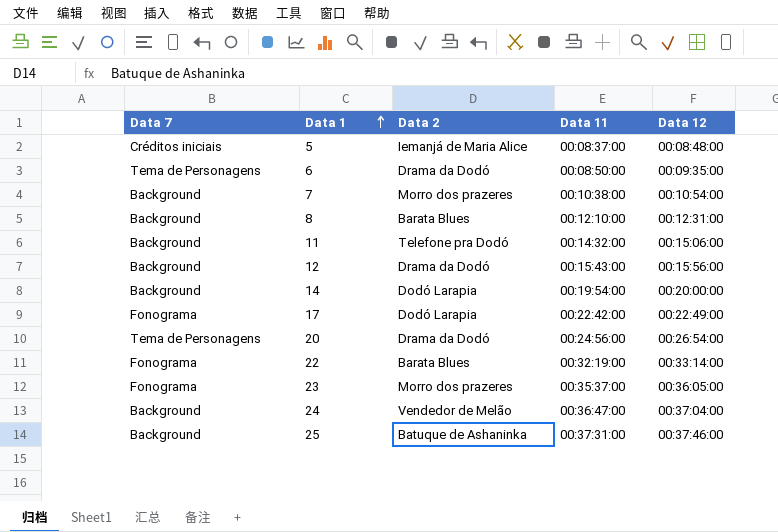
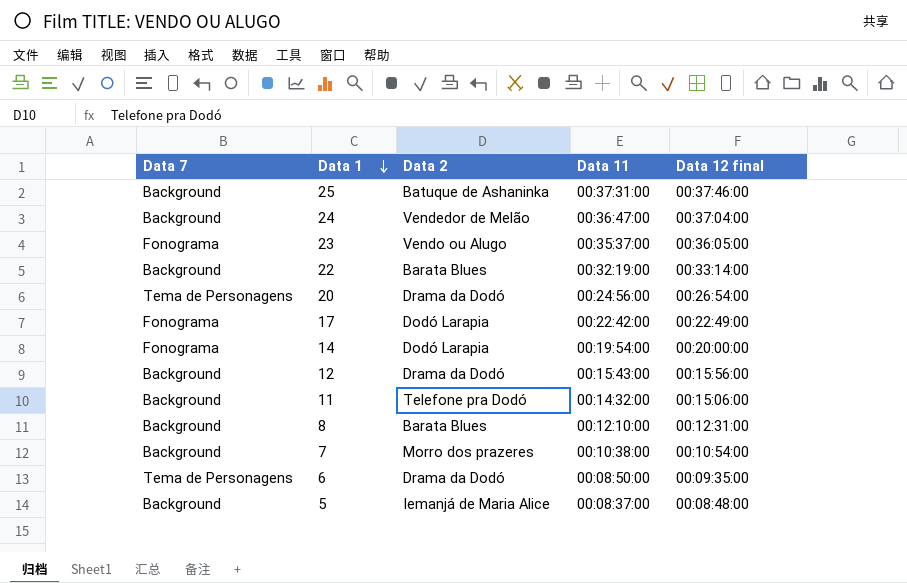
row order: Data 1 ascending -> Data 1 descending
column name: Data 12 -> Data 12 final
23 | Data 2: Morro dos prazeres -> Vendo ou Alugo
22 | Data 7: Fonograma -> Background
14 | Data 7: Background -> Fonograma
5 | Data 7: Créditos iniciais -> Background

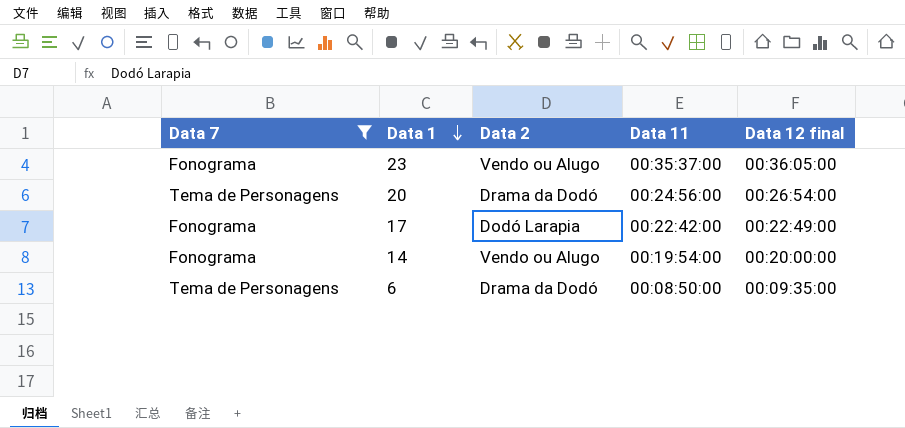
filter: none -> Data 7 != Background
14 | Data 2: Dodó Larapia -> Vendo ou Alugo

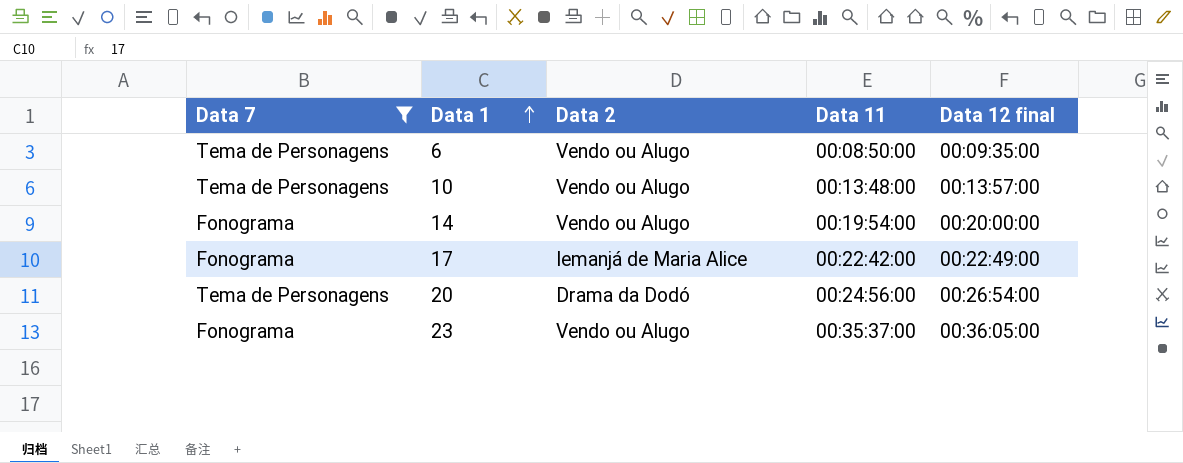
row order: Data 1 descending -> Data 1 ascending
6 | Data 2: Drama da Dodó -> Vendo ou Alugo
row 10: none -> Tema de Personagens | Vendo ou Alugo | 00:13:48:00 | 00:13:57:00
17 | Data 2: Dodó Larapia -> Iemanjá de Maria Alice

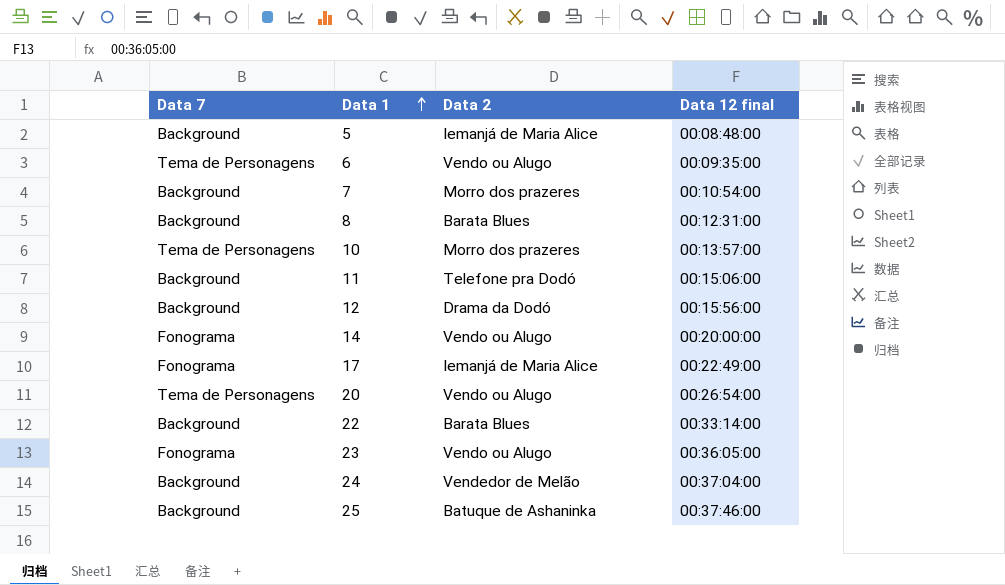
filter: Data 7 != Background -> none
column Data 11 | position: 4 -> none
10 | Data 2: Vendo ou Alugo -> Morro dos prazeres
20 | Data 2: Drama da Dodó -> Vendo ou Alugo

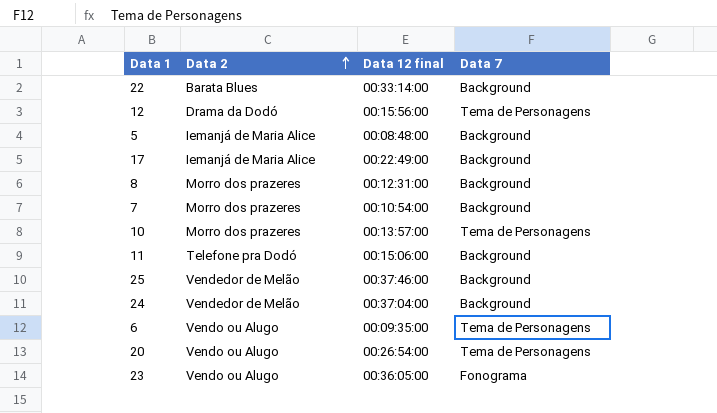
row order: Data 1 ascending -> Data 2 ascending
column Data 7 | position: 1 -> 4
row 14: Fonograma | Vendo ou Alugo | 00:20:00:00 -> none
12 | Data 7: Background -> Tema de Personagens
17 | Data 7: Fonograma -> Background
8 | Data 2: Barata Blues -> Morro dos prazeres
25 | Data 2: Batuque de Ashaninka -> Vendedor de Melão

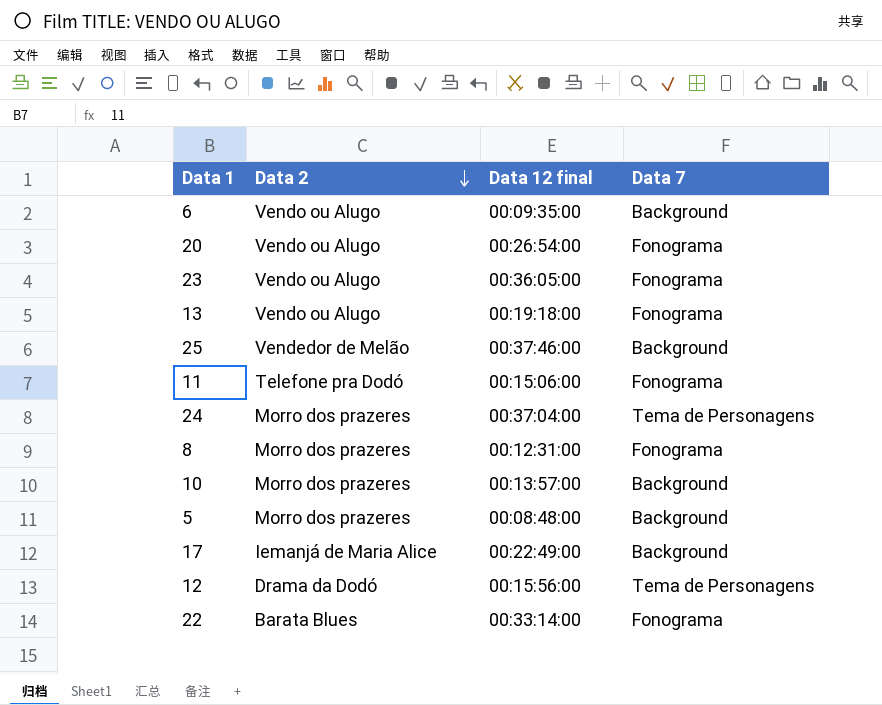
row order: Data 2 ascending -> Data 2 descending
row 7: Morro dos prazeres | 00:10:54:00 | Background -> none
6 | Data 7: Tema de Personagens -> Background
20 | Data 7: Tema de Personagens -> Fonograma
row 13: none -> Vendo ou Alugo | 00:19:18:00 | Fonograma
11 | Data 7: Background -> Fonograma
24 | Data 2: Vendedor de Melão -> Morro dos prazeres
24 | Data 7: Background -> Tema de Personagens
8 | Data 7: Background -> Fonograma
10 | Data 7: Tema de Personagens -> Background
5 | Data 2: Iemanjá de Maria Alice -> Morro dos prazeres
22 | Data 7: Background -> Fonograma

